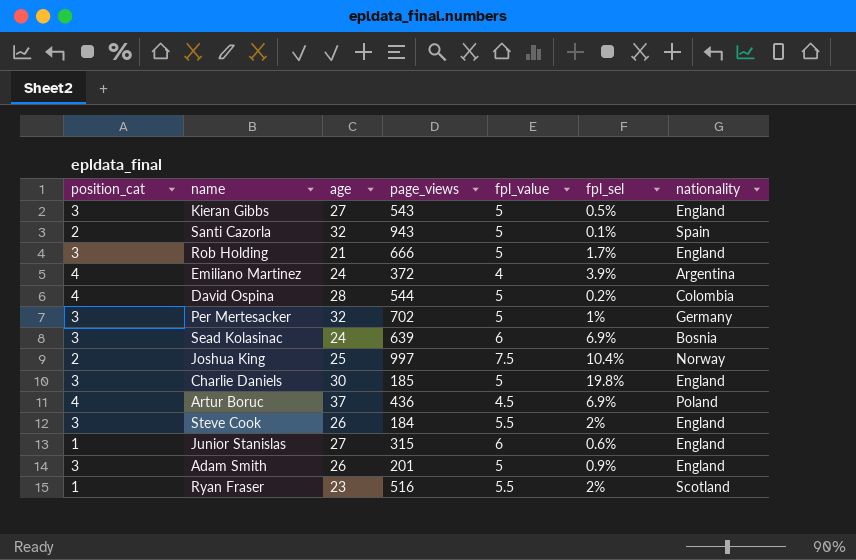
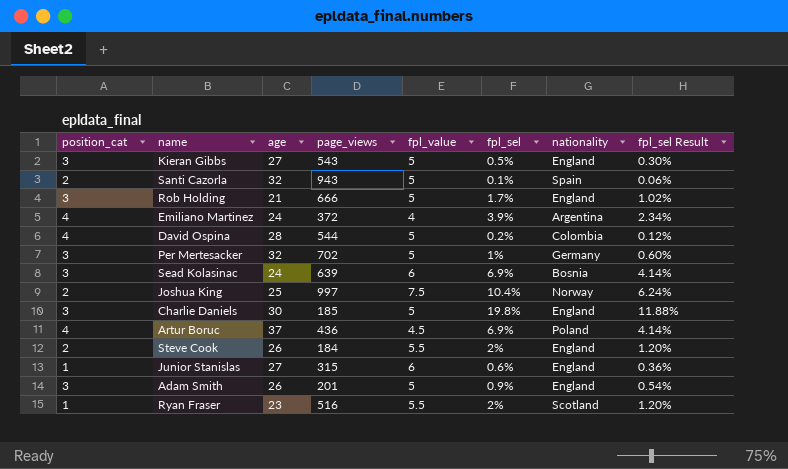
column fpl_sel Result | formula: none -> [fpl_sel] * 0.6
Steve Cook | position_cat: 3 -> 2

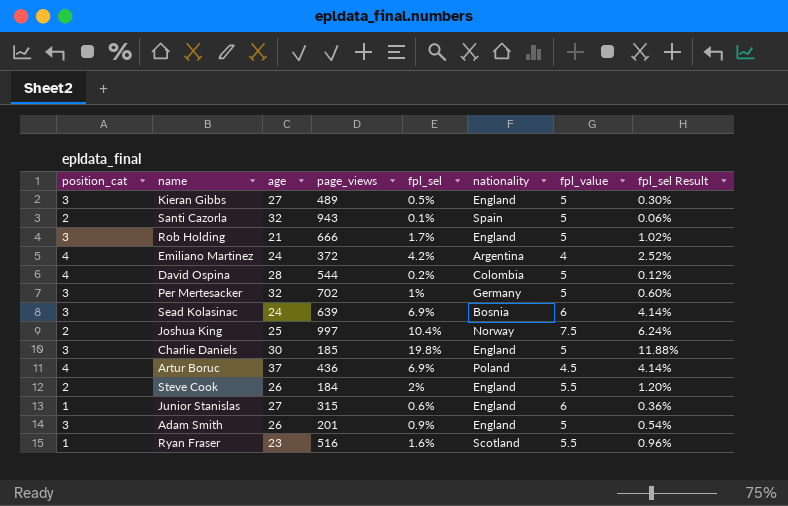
column fpl_value | position: 5 -> 7
Kieran Gibbs | page_views: 543 -> 489
Emiliano Martinez | fpl_sel: 3.9% -> 4.2%
Emiliano Martinez | fpl_sel Result: 2.34% -> 2.52%
Ryan Fraser | fpl_sel: 2% -> 1.6%
Ryan Fraser | fpl_sel Result: 1.20% -> 0.96%

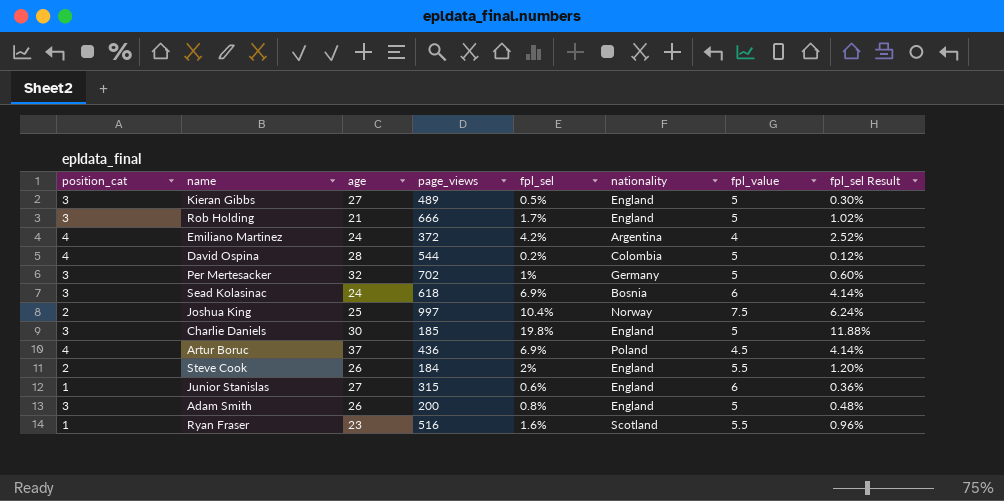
row Santi Cazorla: 2 | 32 | 943 | 0.1% | Spain | 5 | 0.06% -> none
Sead Kolasinac | page_views: 639 -> 618
Adam Smith | page_views: 201 -> 200
Adam Smith | fpl_sel: 0.9% -> 0.8%
Adam Smith | fpl_sel Result: 0.54% -> 0.48%

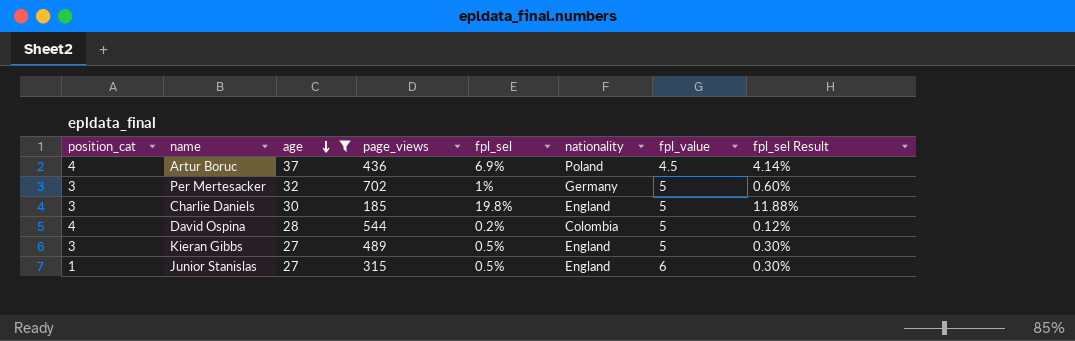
filter: none -> age >= 27
row order: none -> age descending
Junior Stanislas | fpl_sel: 0.6% -> 0.5%
Junior Stanislas | fpl_sel Result: 0.36% -> 0.30%

